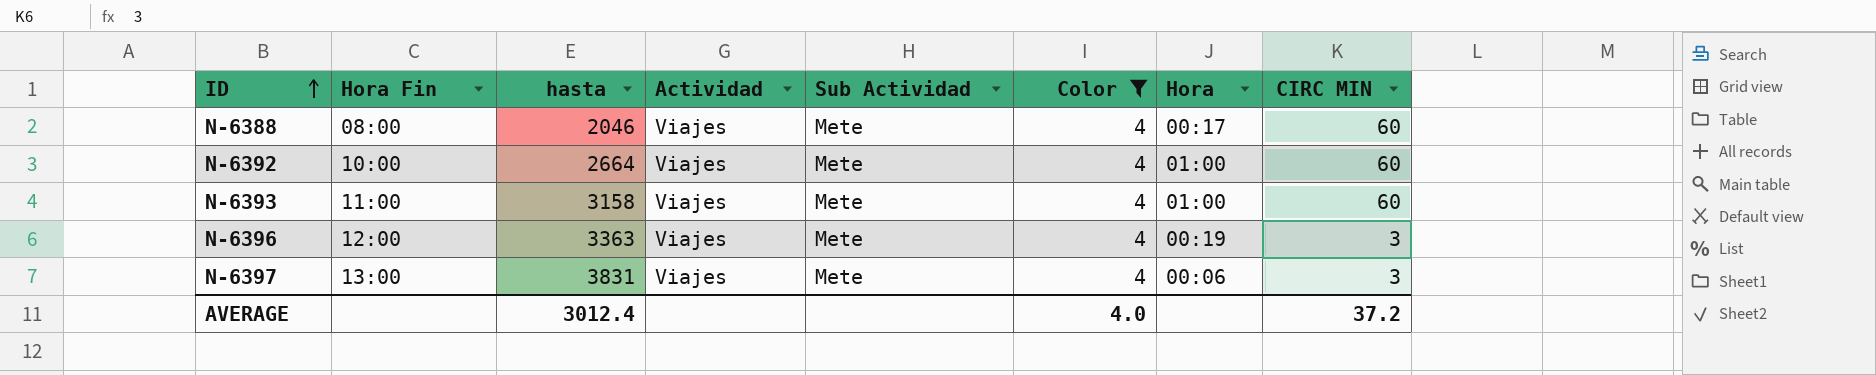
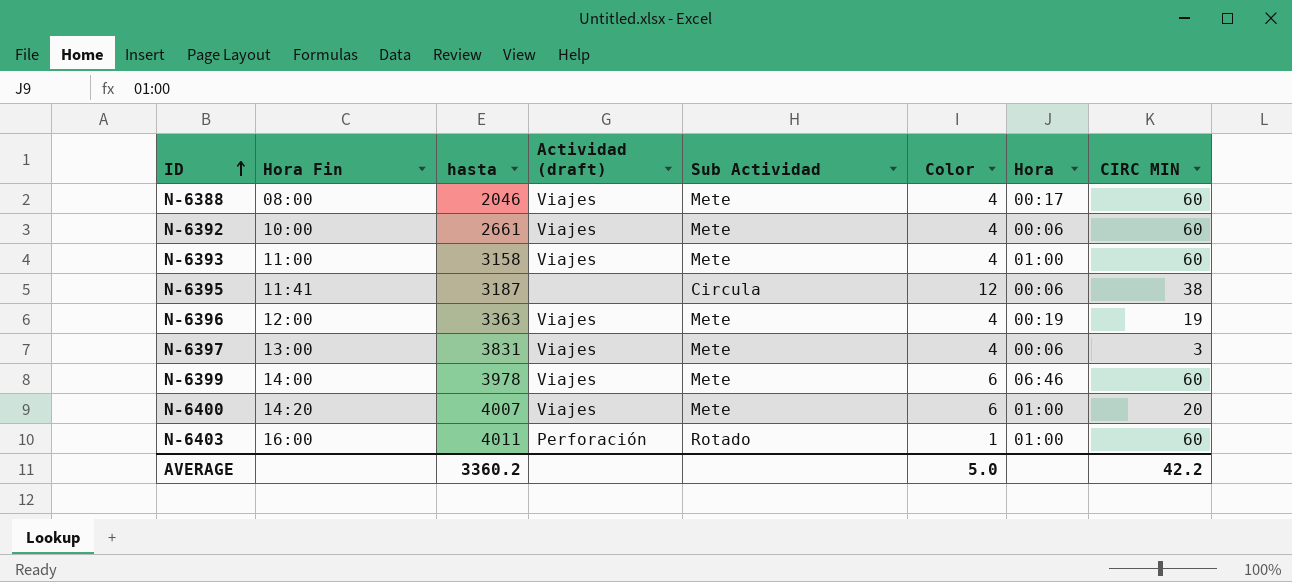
filter: Color = 4 -> none
column name: Actividad -> Actividad (draft)
N-6392 | hasta: 2664 -> 2661
N-6392 | Hora: 01:00 -> 00:06
N-6396 | CIRC MIN: 3 -> 19
AVERAGE | hasta: 3012.4 -> 3360.2
AVERAGE | Color: 4.0 -> 5.0
AVERAGE | CIRC MIN: 37.2 -> 42.2

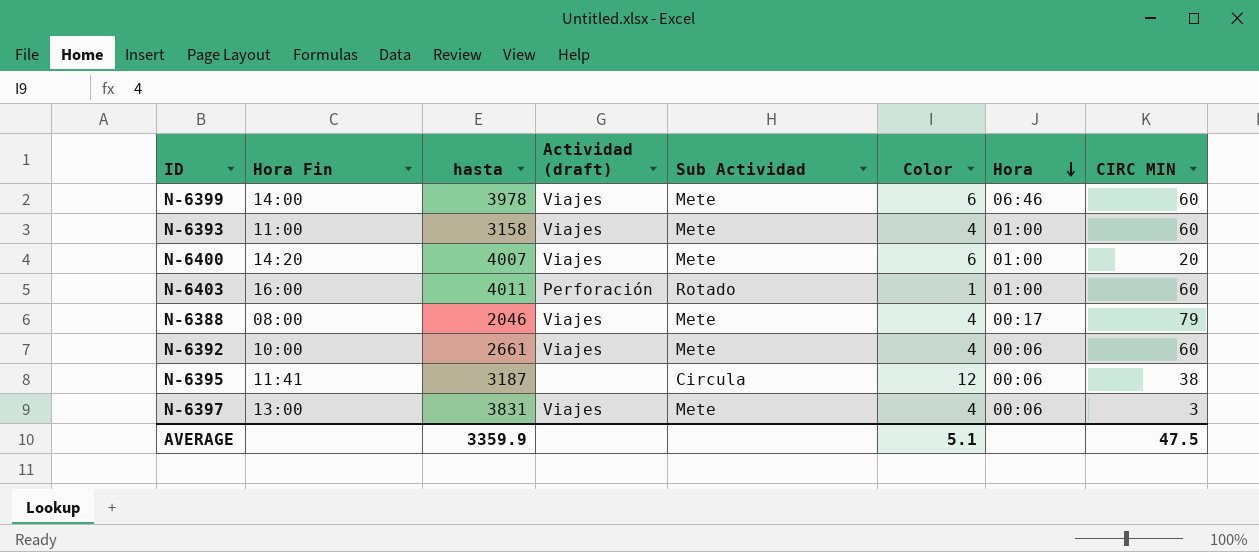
row order: ID ascending -> Hora descending
row N-6396: 12:00 | 3363 | Viajes | Mete | 4 | 00:19 | 19 -> none
N-6388 | CIRC MIN: 60 -> 79
AVERAGE | hasta: 3360.2 -> 3359.9
AVERAGE | Color: 5.0 -> 5.1
AVERAGE | CIRC MIN: 42.2 -> 47.5

